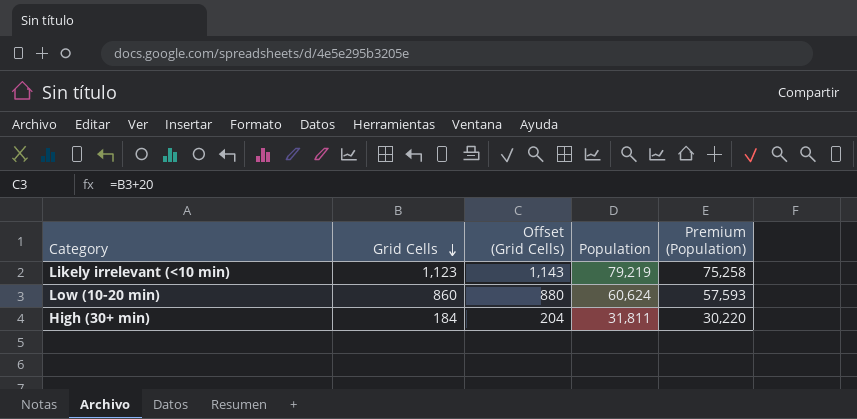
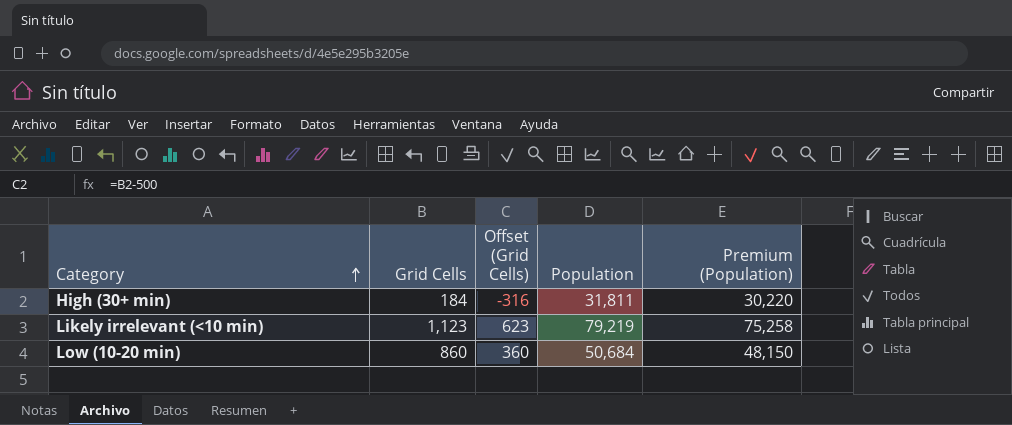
row order: Grid Cells descending -> Category ascending
column Offset (Grid Cells) | formula: [Grid Cells] + 20 -> [Grid Cells] - 500
Low (10-20 min) | Population: 60,624 -> 50,684
Low (10-20 min) | Premium (Population): 57,593 -> 48,150

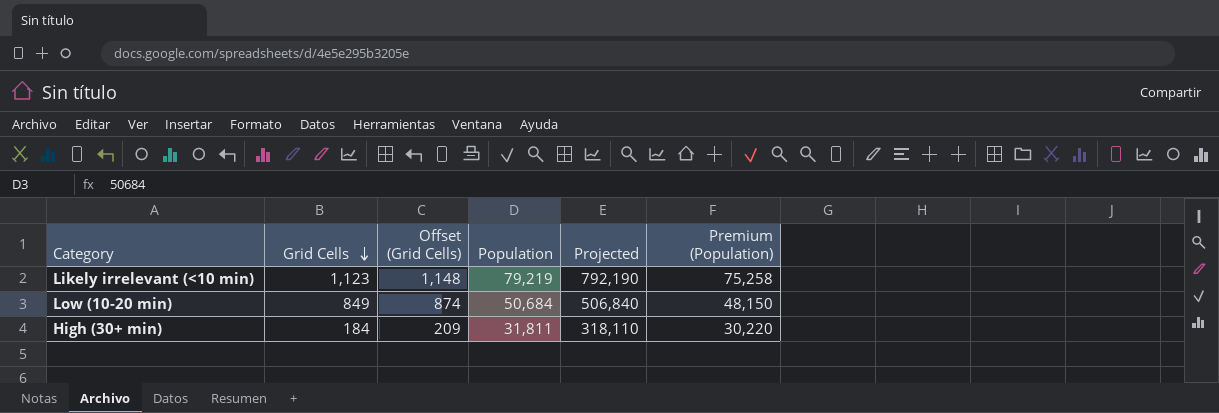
row order: Category ascending -> Grid Cells descending
column Offset (Grid Cells) | formula: [Grid Cells] - 500 -> [Grid Cells] + 25
column Projected | formula: none -> [Population] * 10
Low (10-20 min) | Grid Cells: 860 -> 849

